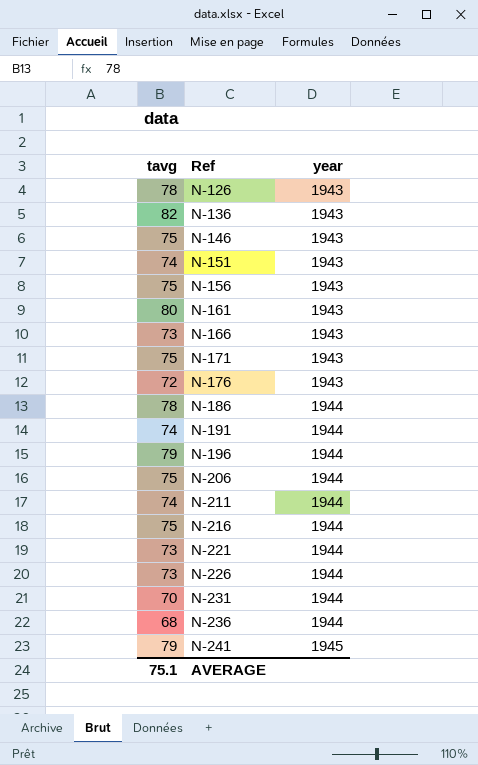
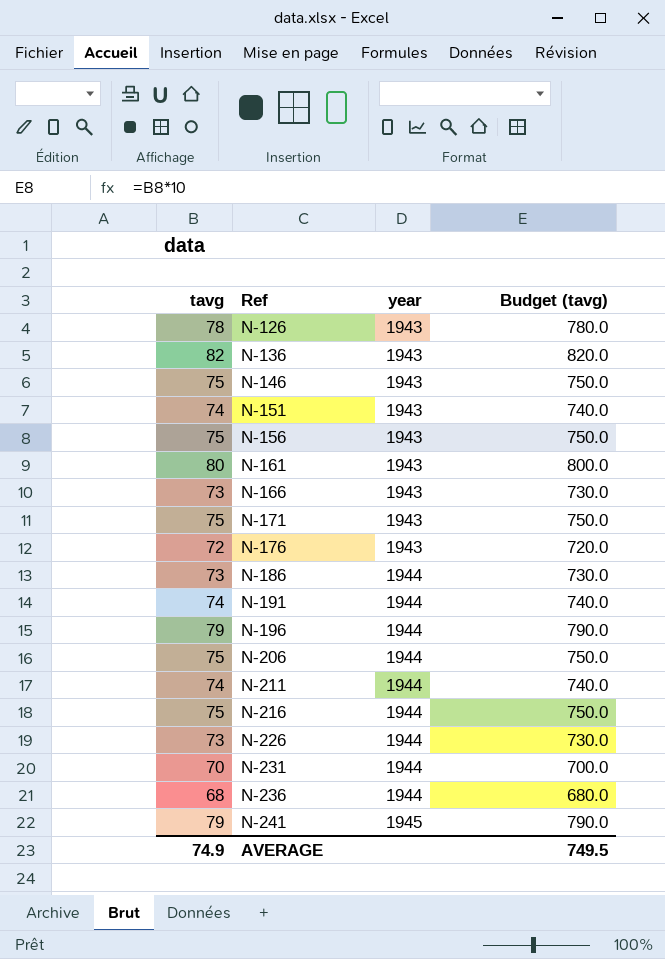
column Budget (tavg) | formula: none -> [tavg] * 10
row N-221: 73 | 1944 -> none
N-186 | tavg: 78 -> 73
AVERAGE | tavg: 75.1 -> 74.9

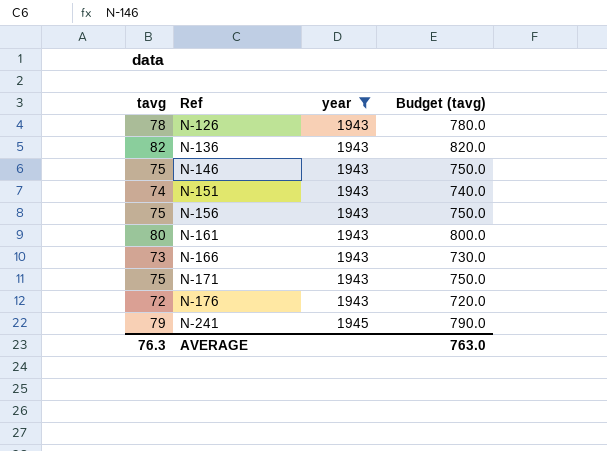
filter: none -> year != 1944
AVERAGE | tavg: 74.9 -> 76.3
AVERAGE | Budget (tavg): 749.5 -> 763.0

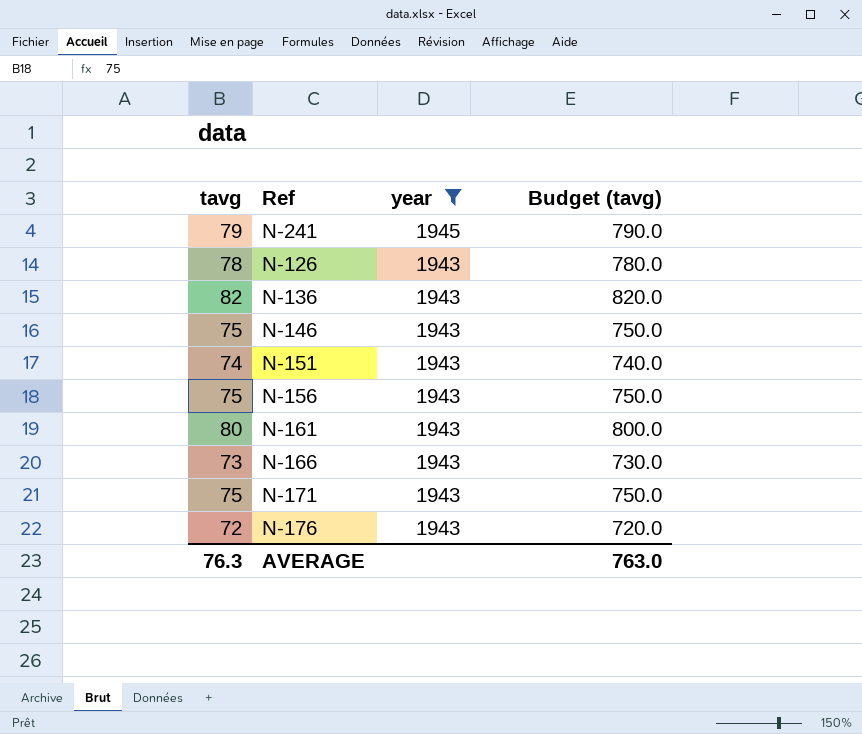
row order: Ref ascending -> year descending

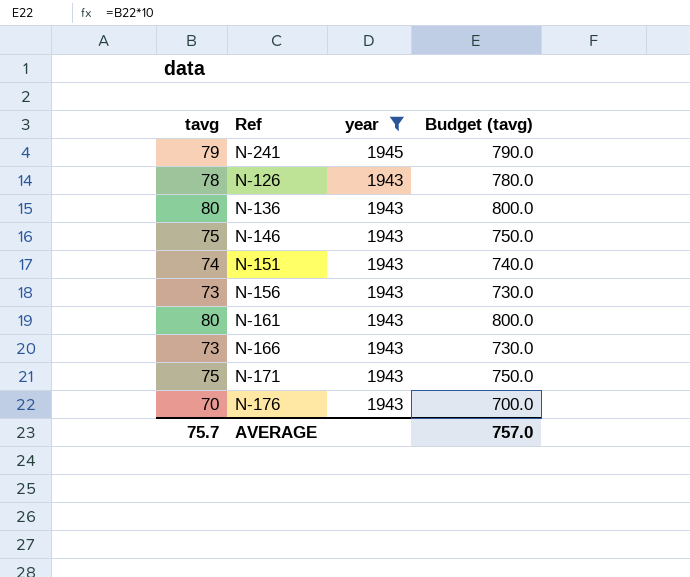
N-136 | tavg: 82 -> 80
N-136 | Budget (tavg): 820.0 -> 800.0
N-156 | tavg: 75 -> 73
N-156 | Budget (tavg): 750.0 -> 730.0
N-176 | tavg: 72 -> 70
N-176 | Budget (tavg): 720.0 -> 700.0
AVERAGE | tavg: 76.3 -> 75.7
AVERAGE | Budget (tavg): 763.0 -> 757.0

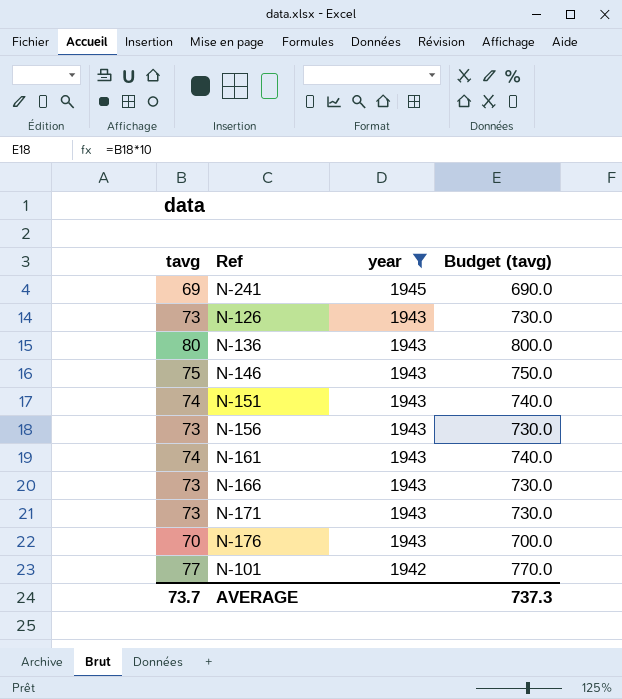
N-241 | tavg: 79 -> 69
N-241 | Budget (tavg): 790.0 -> 690.0
N-126 | tavg: 78 -> 73
N-126 | Budget (tavg): 780.0 -> 730.0
N-161 | tavg: 80 -> 74
N-161 | Budget (tavg): 800.0 -> 740.0
N-171 | tavg: 75 -> 73
N-171 | Budget (tavg): 750.0 -> 730.0
row N-101: none -> 77 | 1942 | 770.0
AVERAGE | tavg: 75.7 -> 73.7
AVERAGE | Budget (tavg): 757.0 -> 737.3

